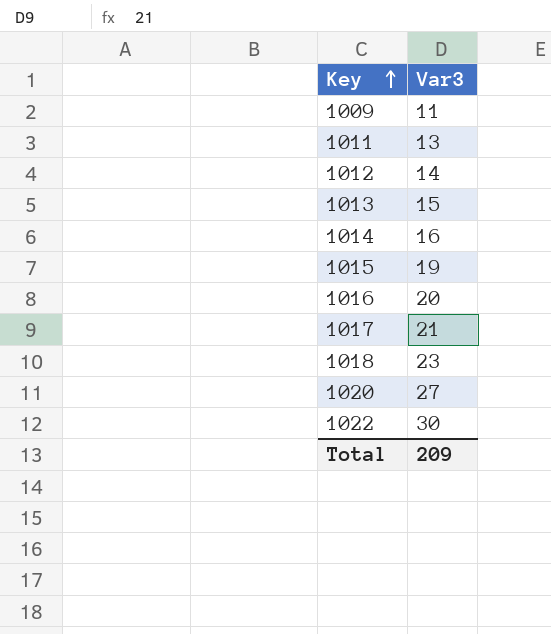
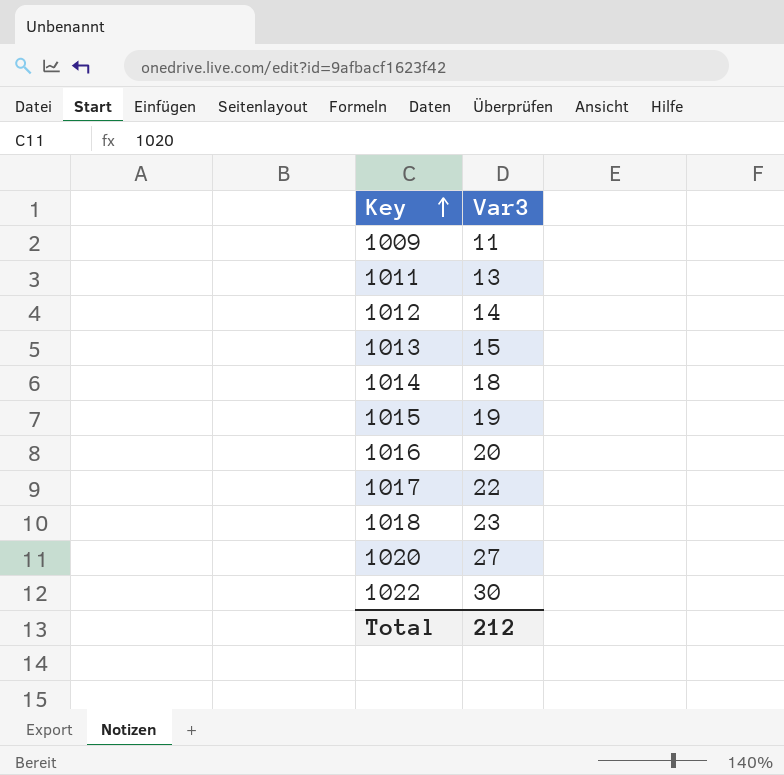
1014 | Var3: 16 -> 18
1017 | Var3: 21 -> 22
Total | Var3: 209 -> 212

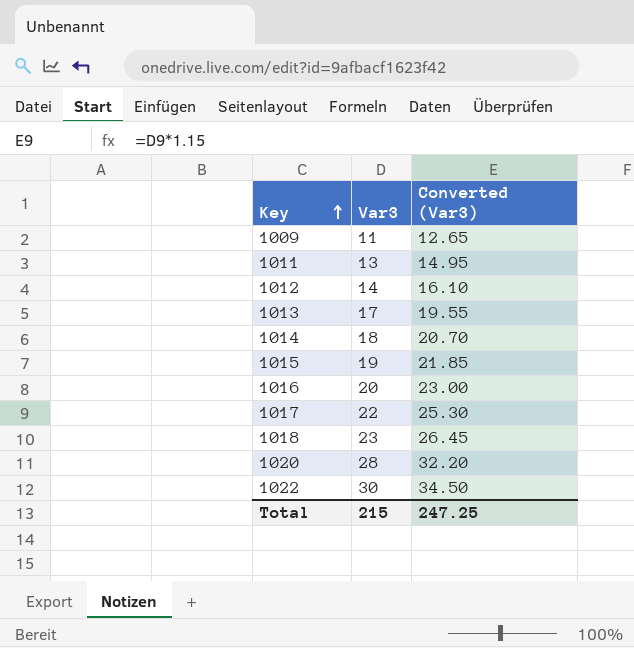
column Converted (Var3) | formula: none -> [Var3] * 1.15
1013 | Var3: 15 -> 17
1020 | Var3: 27 -> 28
Total | Var3: 212 -> 215

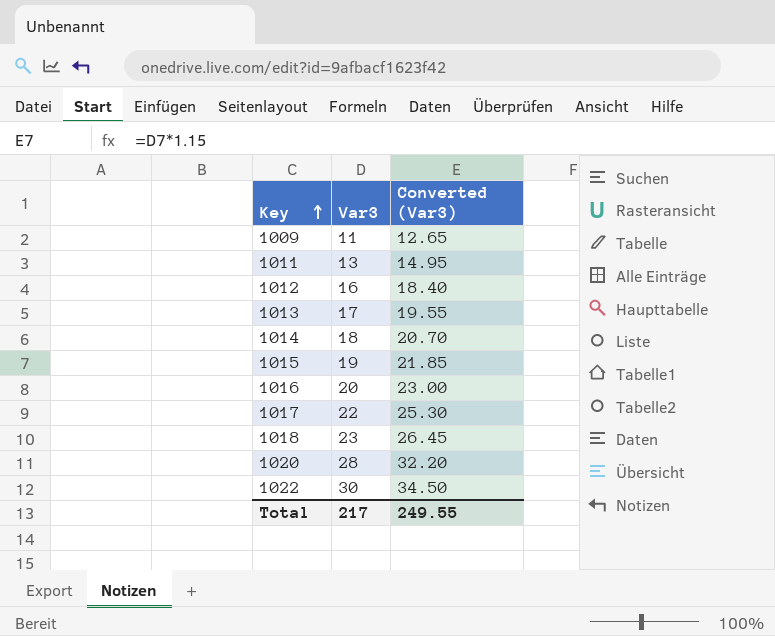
1012 | Var3: 14 -> 16
1012 | Converted (Var3): 16.10 -> 18.40
Total | Var3: 215 -> 217
Total | Converted (Var3): 247.25 -> 249.55

